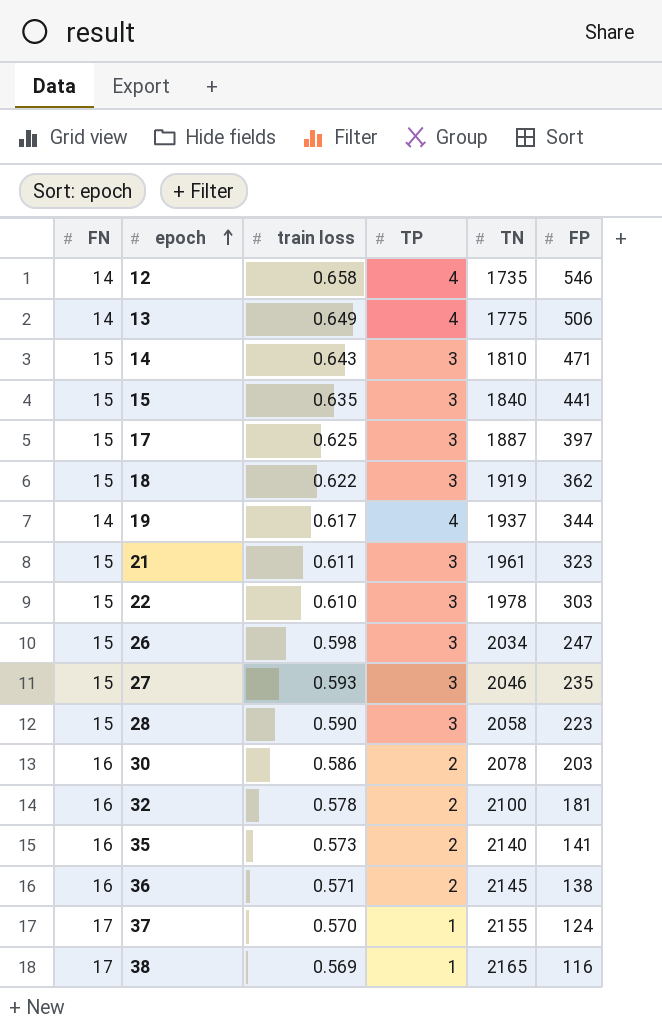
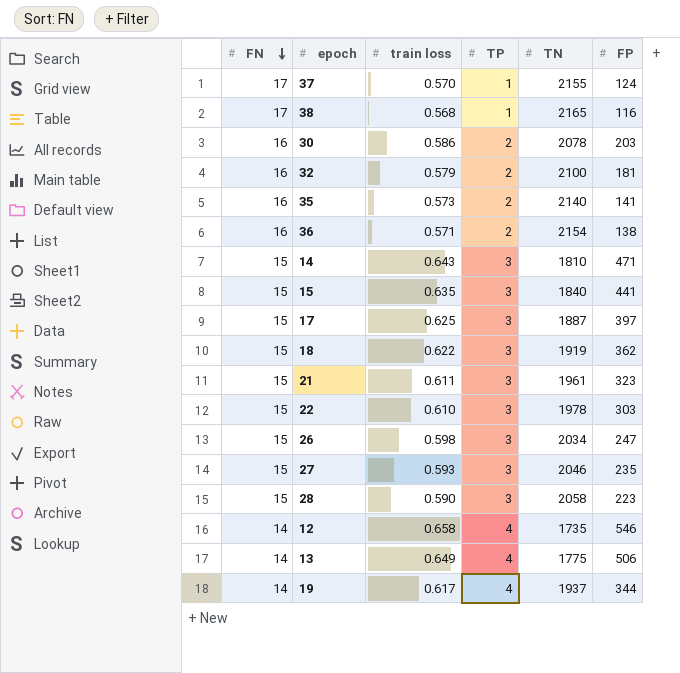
row order: epoch ascending -> FN descending
38 | train loss: 0.569 -> 0.568
32 | train loss: 0.578 -> 0.579
36 | TN: 2145 -> 2154

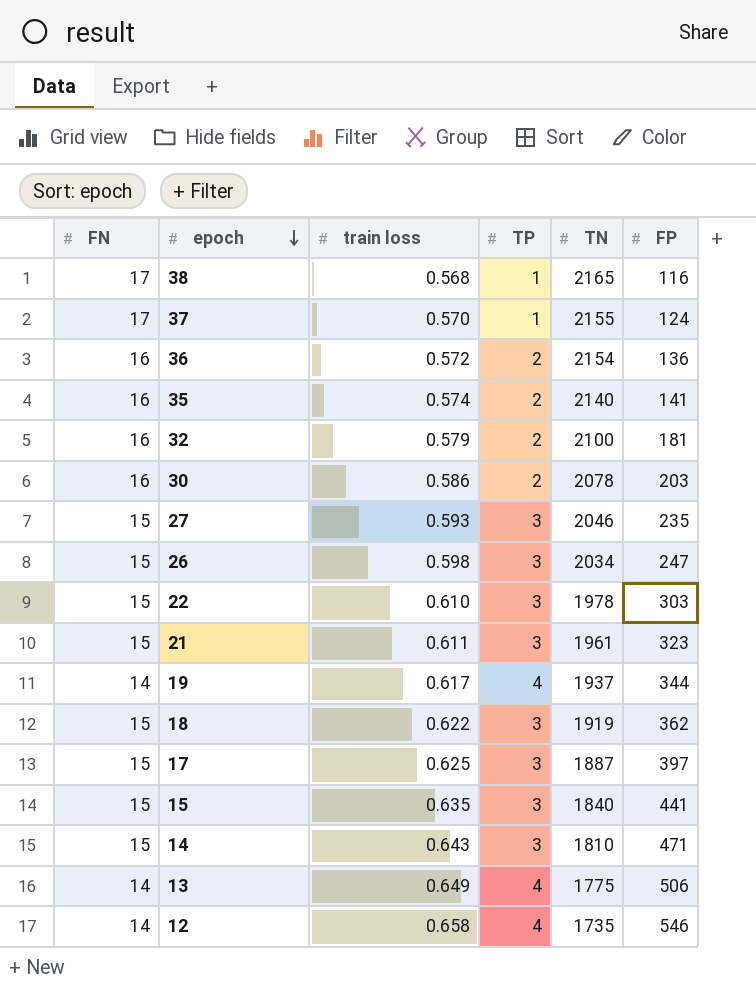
row order: FN descending -> epoch descending
row 28: 15 | 0.590 | 3 | 2058 | 223 -> none
36 | train loss: 0.571 -> 0.572
36 | FP: 138 -> 136
35 | train loss: 0.573 -> 0.574

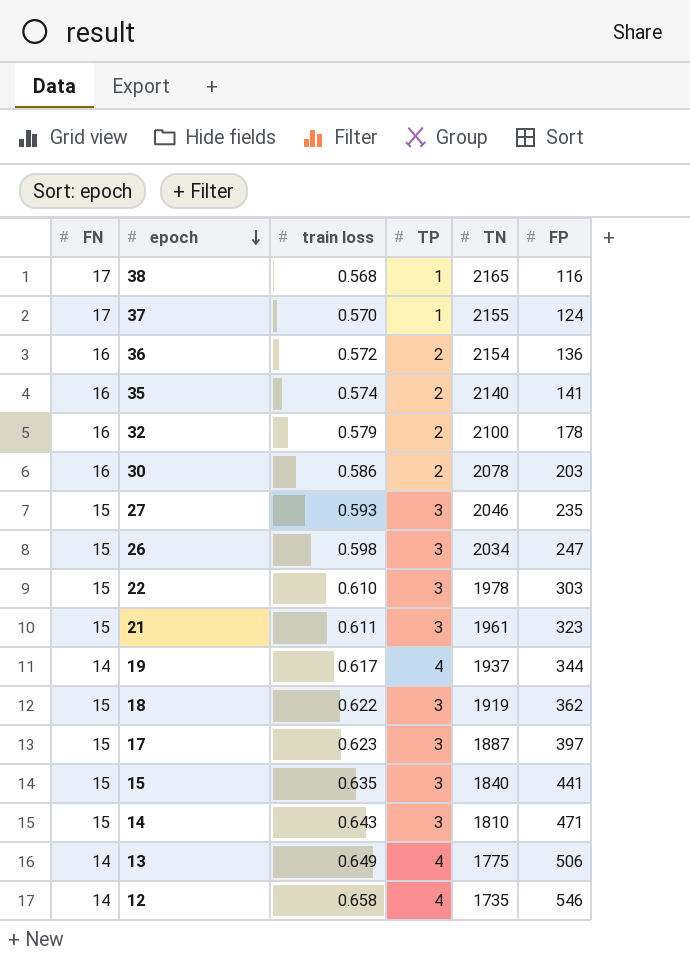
32 | FP: 181 -> 178
17 | train loss: 0.625 -> 0.623

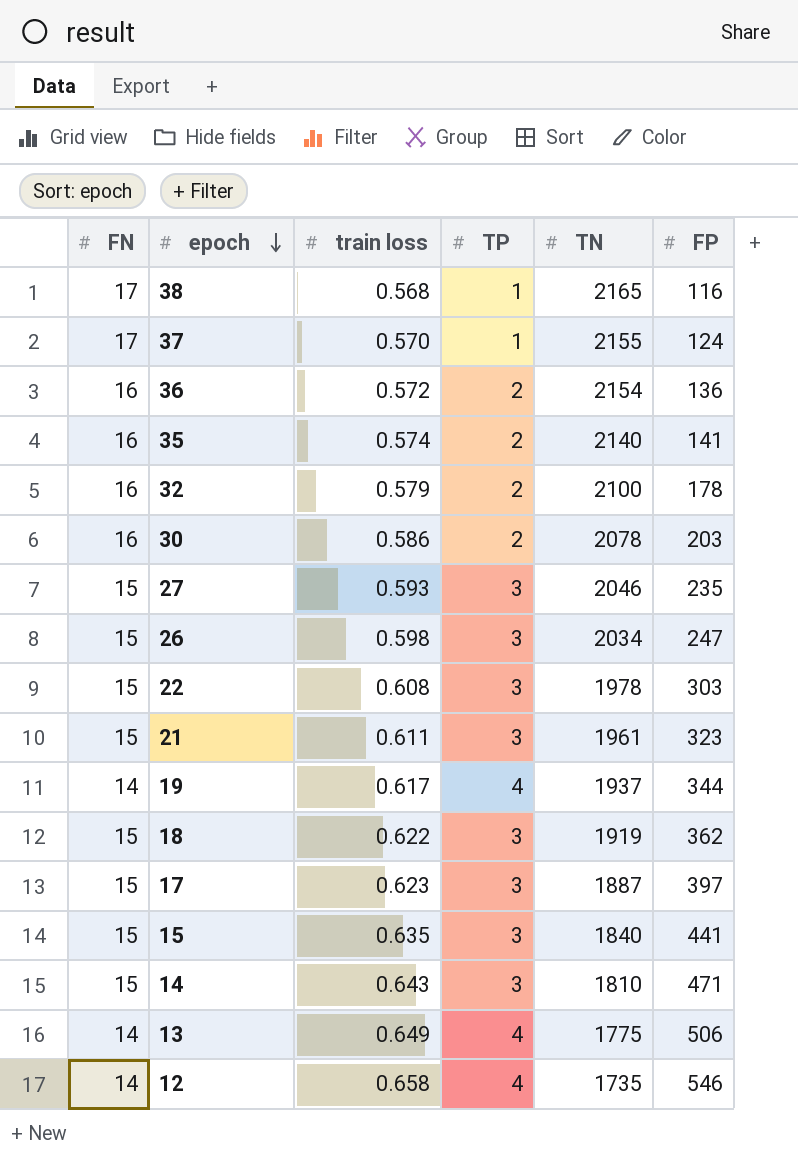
22 | train loss: 0.610 -> 0.608

